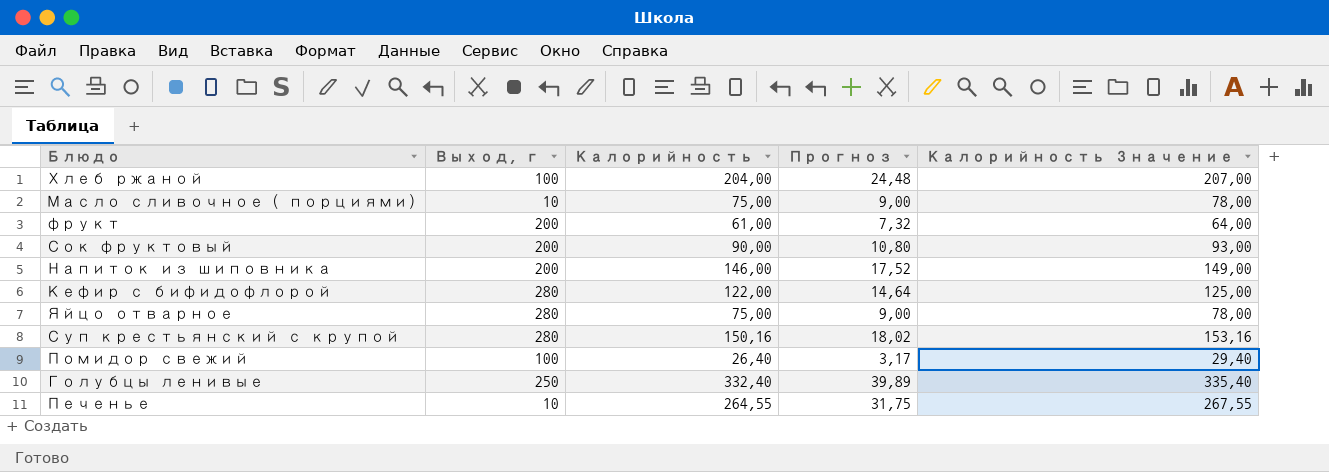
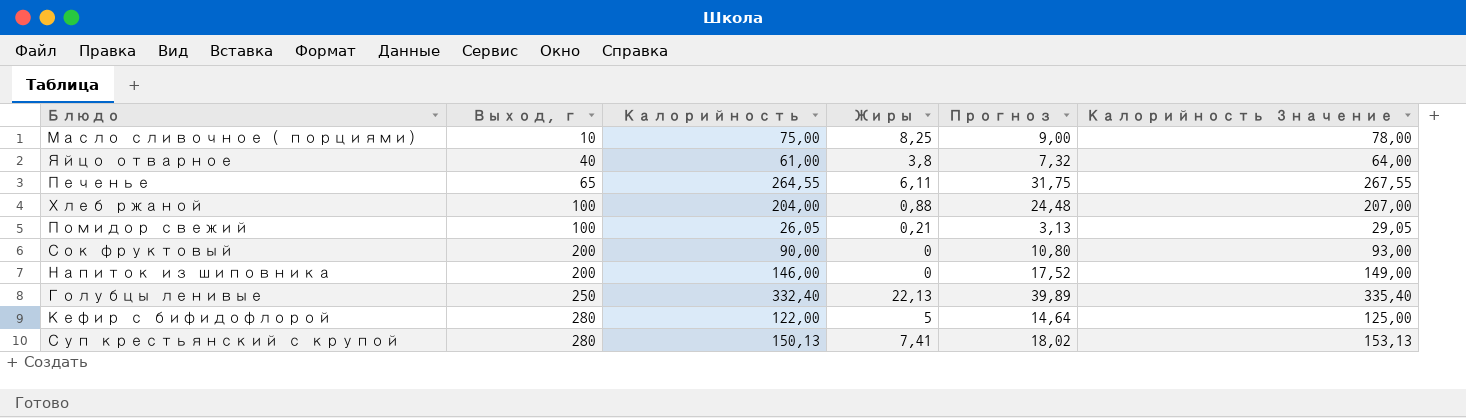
row order: none -> Выход, г ascending
column Жиры | position: none -> 4
row фрукт: 200 | 61,00 | 7,32 | 64,00 -> none
Яйцо отварное | Выход, г: 280 -> 40
Яйцо отварное | Калорийность: 75,00 -> 61,00
Яйцо отварное | Прогноз: 9,00 -> 7,32
Яйцо отварное | Калорийность Значение: 78,00 -> 64,00
Печенье | Выход, г: 10 -> 65
Помидор свежий | Калорийность: 26,40 -> 26,05
Помидор свежий | Прогноз: 3,17 -> 3,13
Помидор свежий | Калорийность Значение: 29,40 -> 29,05
Суп крестьянский с крупой | Калорийность: 150,16 -> 150,13
Суп крестьянский с крупой | Калорийность Значение: 153,16 -> 153,13

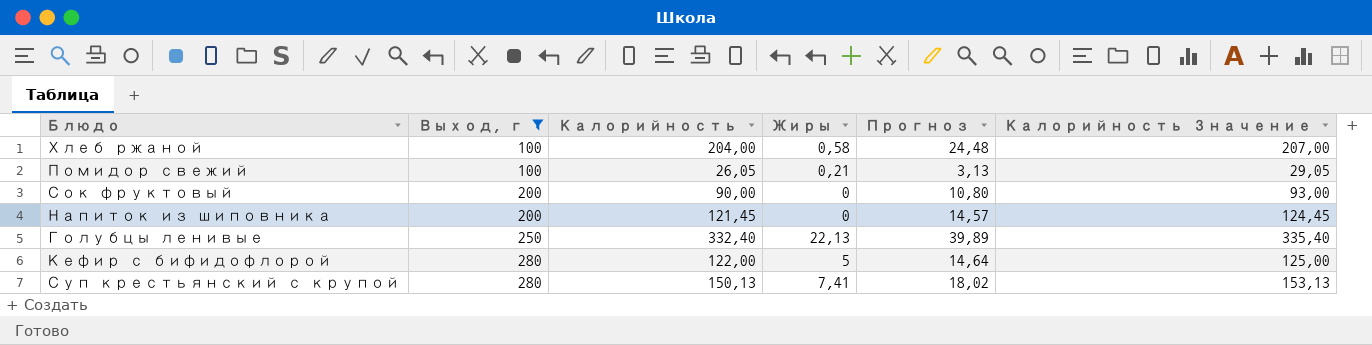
filter: none -> Выход, г >= 100
Хлеб ржаной | Жиры: 0,88 -> 0,58
Напиток из шиповника | Калорийность: 146,00 -> 121,45
Напиток из шиповника | Прогноз: 17,52 -> 14,57
Напиток из шиповника | Калорийность Значение: 149,00 -> 124,45

